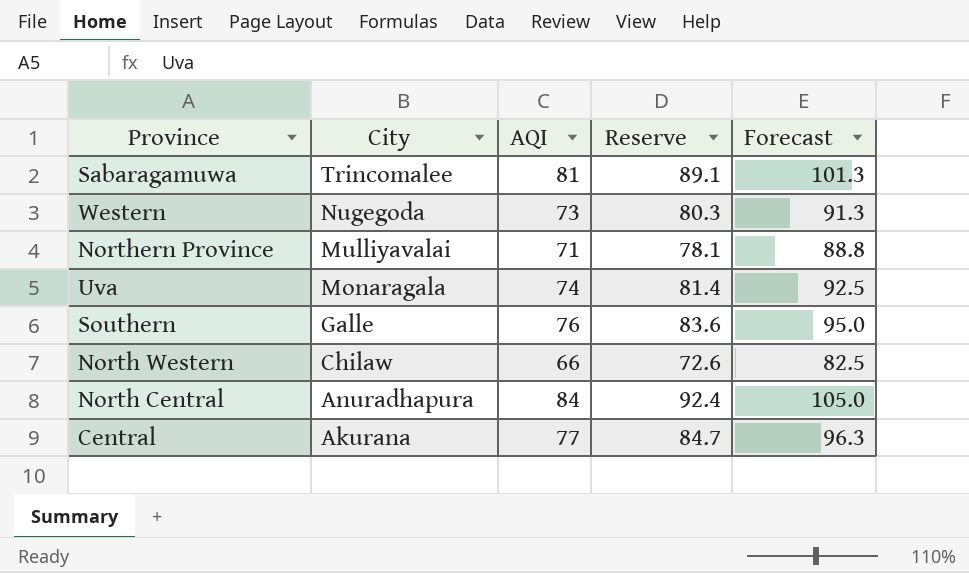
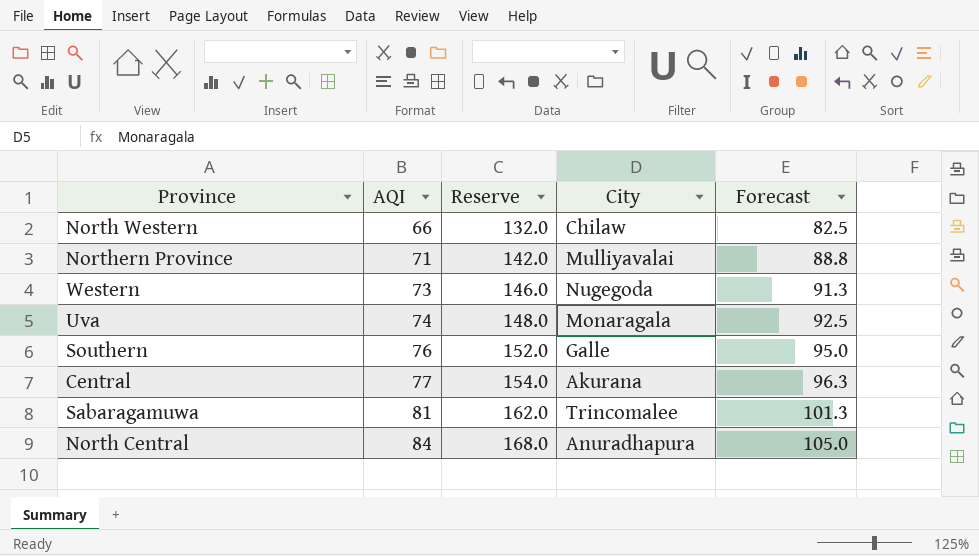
row order: City descending -> AQI ascending
column Reserve | formula: [AQI] * 1.1 -> [AQI] * 2
column City | position: 2 -> 4

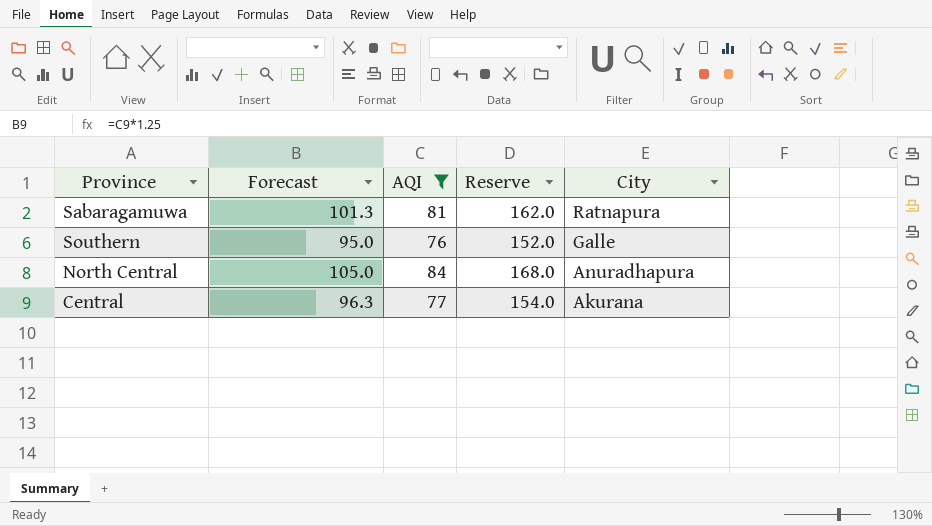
filter: none -> AQI >= 76
row order: AQI ascending -> City descending
column Forecast | position: 5 -> 2
Sabaragamuwa | City: Trincomalee -> Ratnapura

